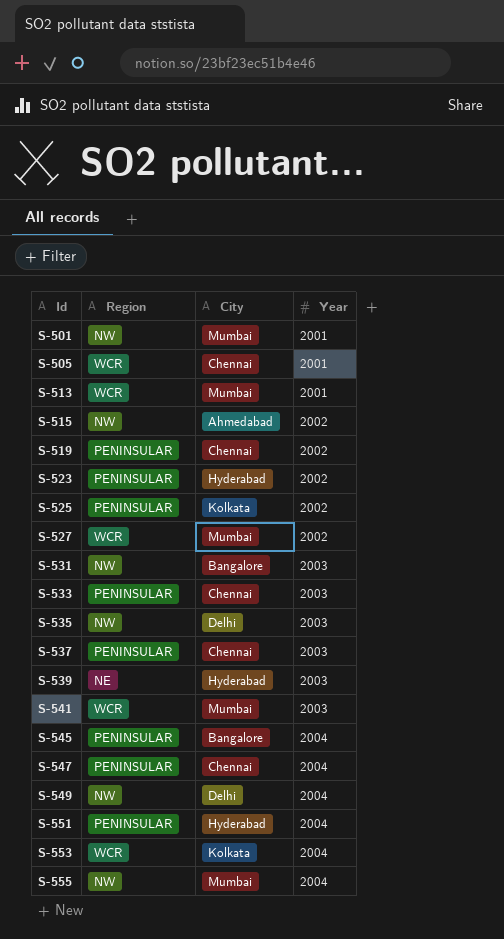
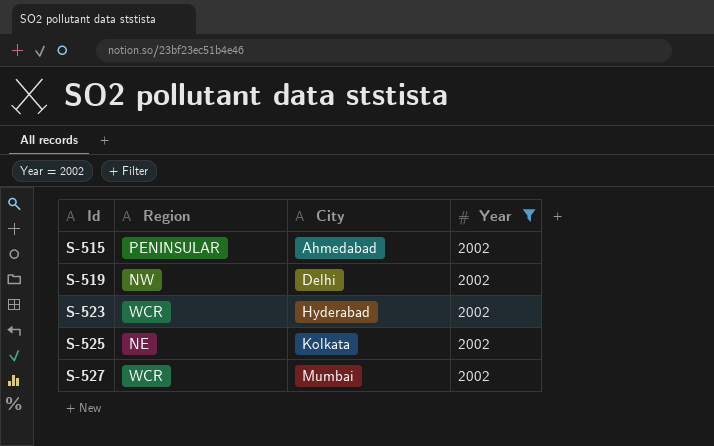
filter: none -> Year = 2002
S-515 | Region: NW -> PENINSULAR
S-519 | Region: PENINSULAR -> NW
S-519 | City: Chennai -> Delhi
S-523 | Region: PENINSULAR -> WCR
S-525 | Region: PENINSULAR -> NE

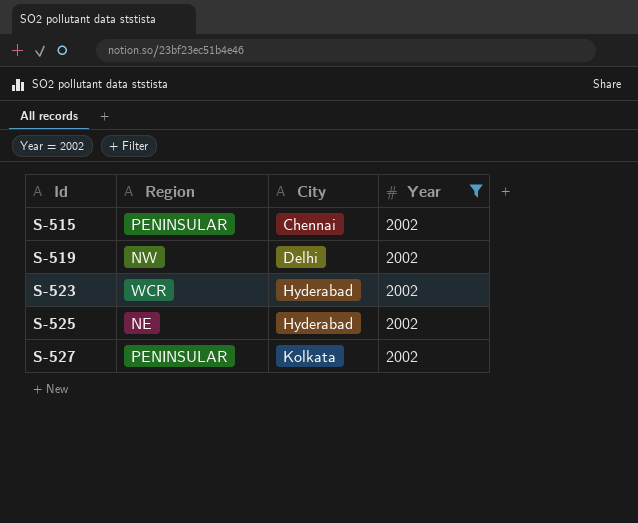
S-515 | City: Ahmedabad -> Chennai
S-525 | City: Kolkata -> Hyderabad
S-527 | Region: WCR -> PENINSULAR
S-527 | City: Mumbai -> Kolkata

